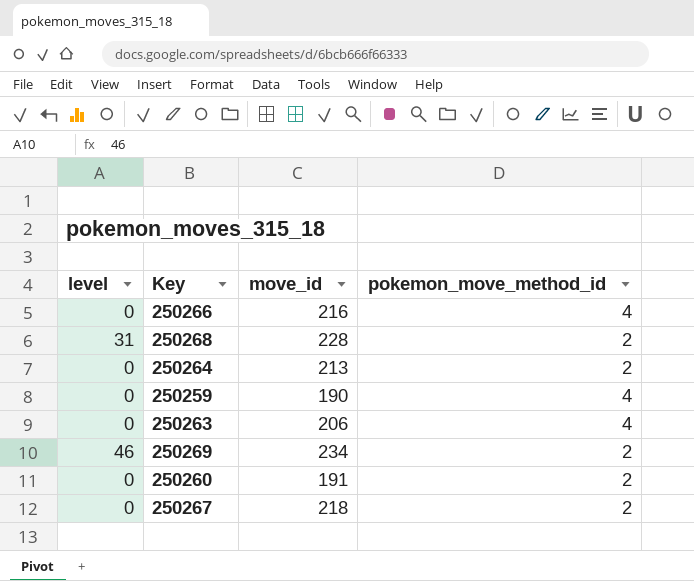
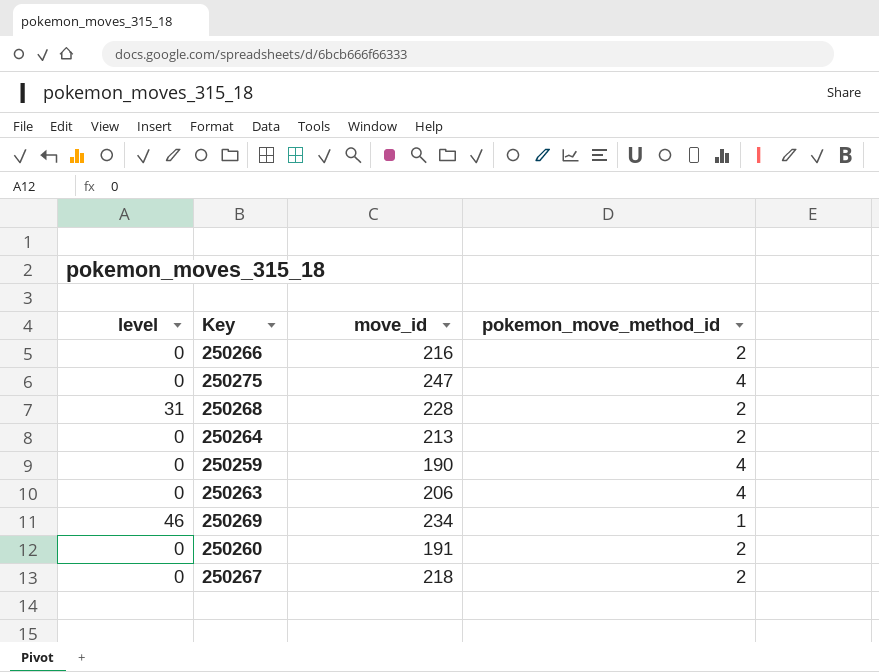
250266 | pokemon_move_method_id: 4 -> 2
row 250275: none -> 0 | 247 | 4
250269 | pokemon_move_method_id: 2 -> 1

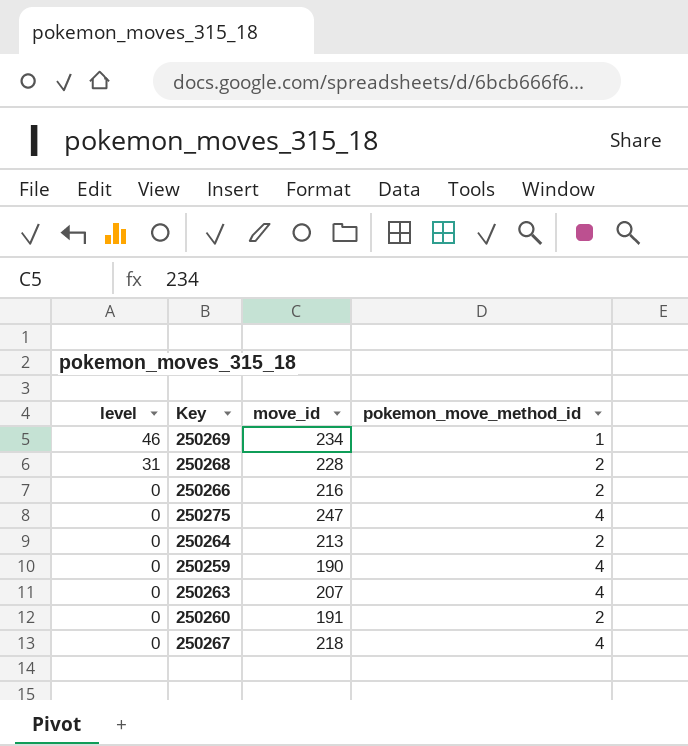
row order: none -> level descending
250263 | move_id: 206 -> 207
250267 | pokemon_move_method_id: 2 -> 4

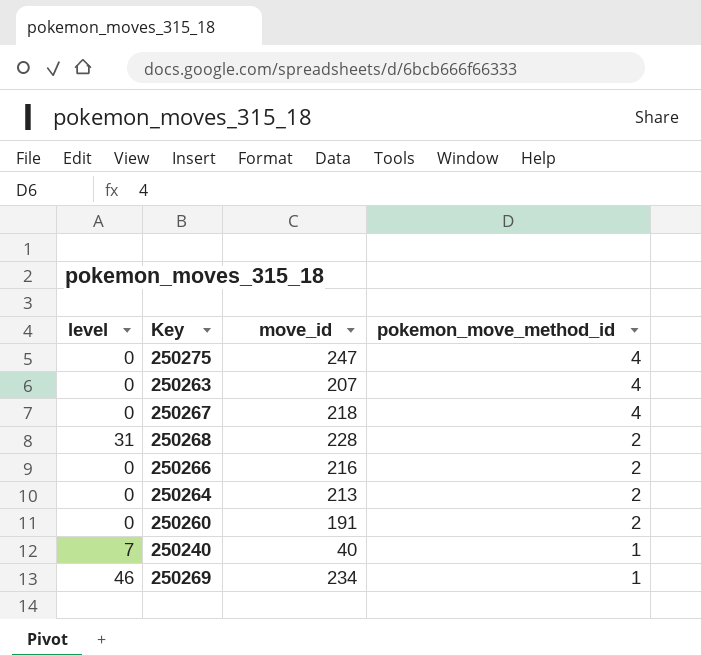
row order: level descending -> pokemon_move_method_id descending
row 250259: 0 | 190 | 4 -> none
row 250240: none -> 7 | 40 | 1

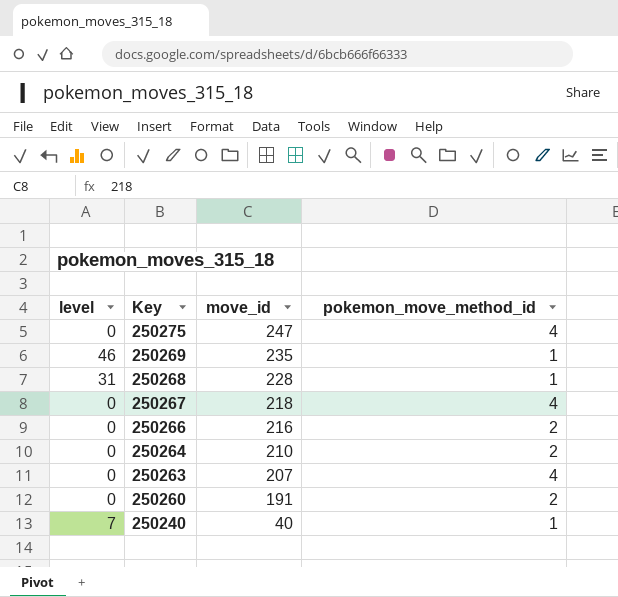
row order: pokemon_move_method_id descending -> Key descending
250269 | move_id: 234 -> 235
250268 | pokemon_move_method_id: 2 -> 1
250264 | move_id: 213 -> 210

